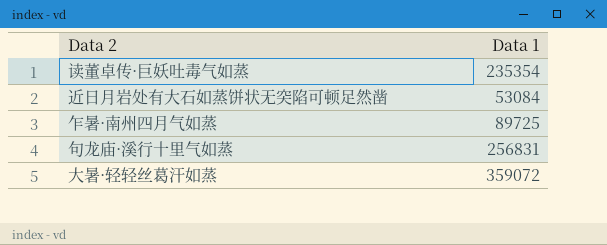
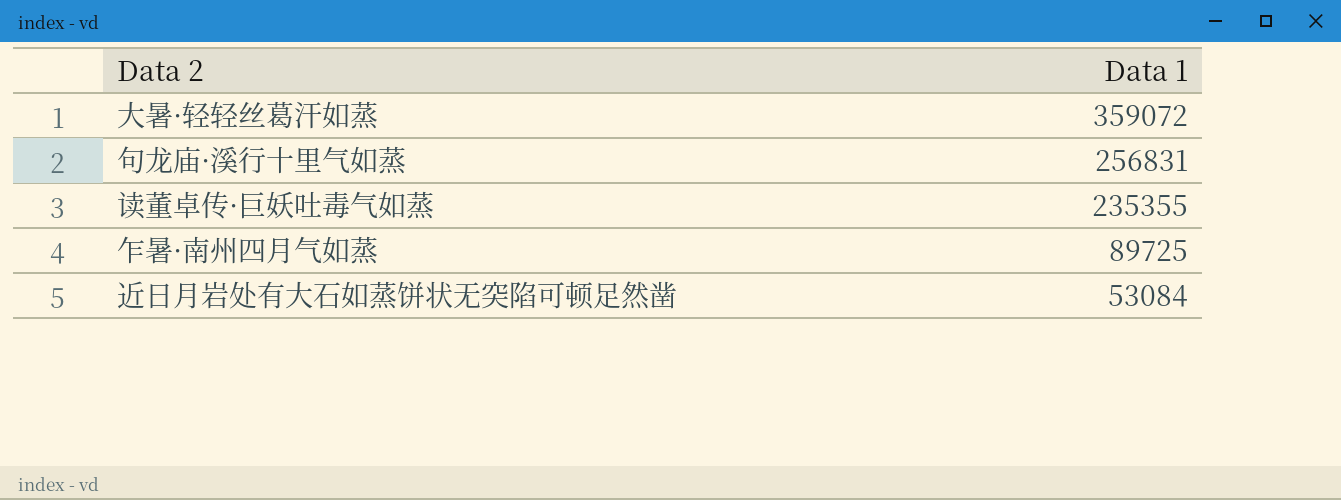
row order: none -> Data 1 descending
读董卓传·巨妖吐毒气如蒸 | Data 1: 235354 -> 235355

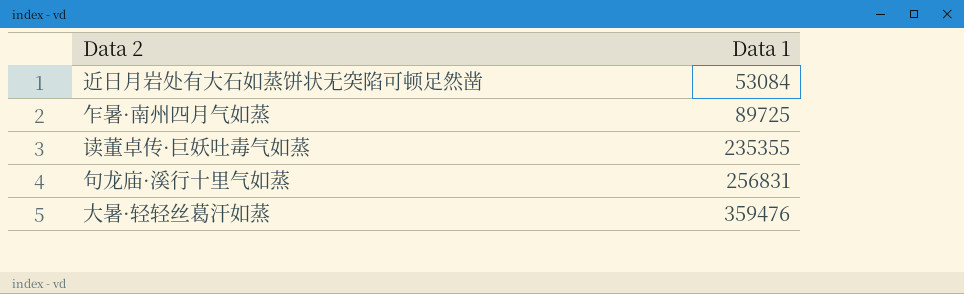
row order: Data 1 descending -> Data 1 ascending
大暑·轻轻丝葛汗如蒸 | Data 1: 359072 -> 359476

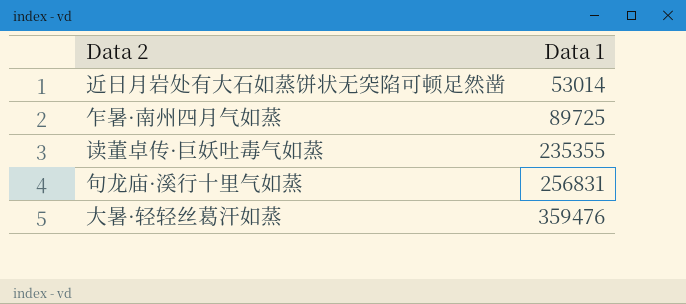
近日月岩处有大石如蒸饼状无突陷可顿足然凿 | Data 1: 53084 -> 53014

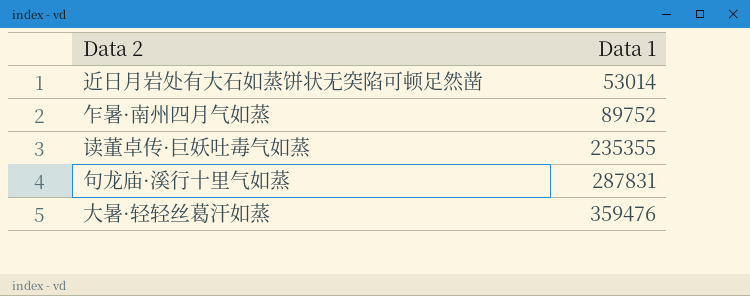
乍暑·南州四月气如蒸 | Data 1: 89725 -> 89752
句龙庙·溪行十里气如蒸 | Data 1: 256831 -> 287831

